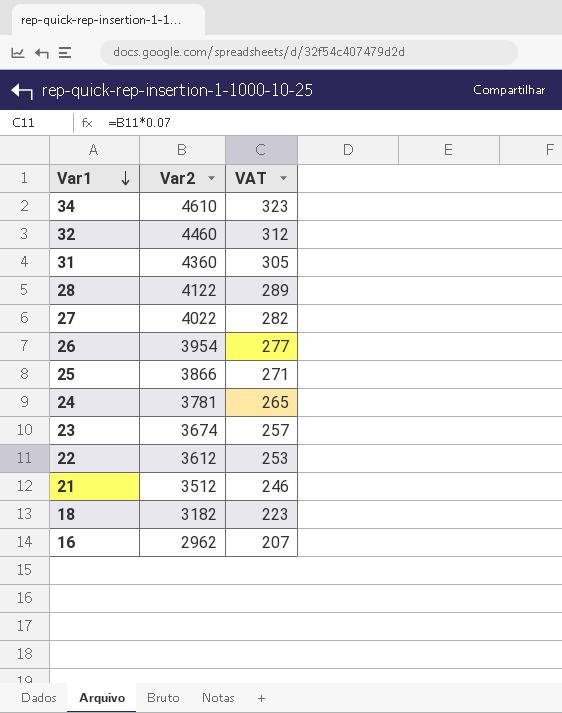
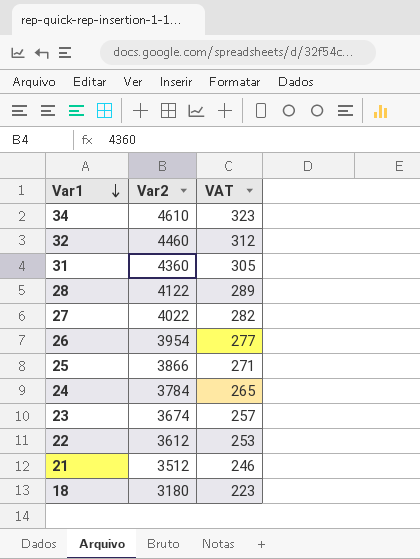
row 16: 2962 | 207 -> none
24 | Var2: 3781 -> 3784
18 | Var2: 3182 -> 3180

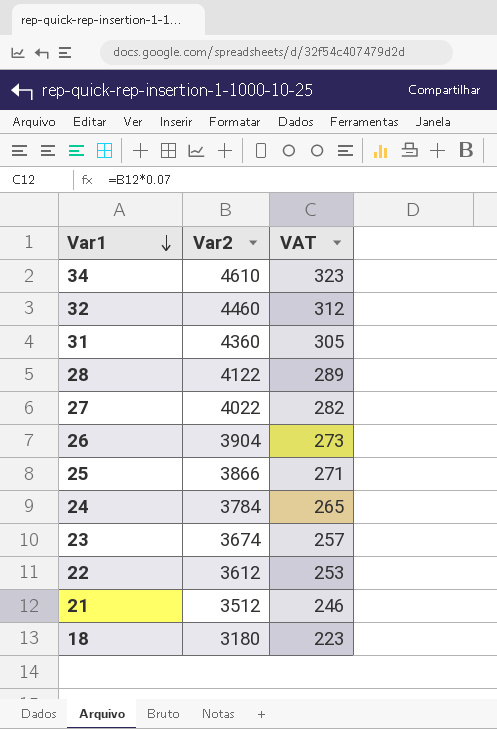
26 | Var2: 3954 -> 3904
26 | VAT: 277 -> 273

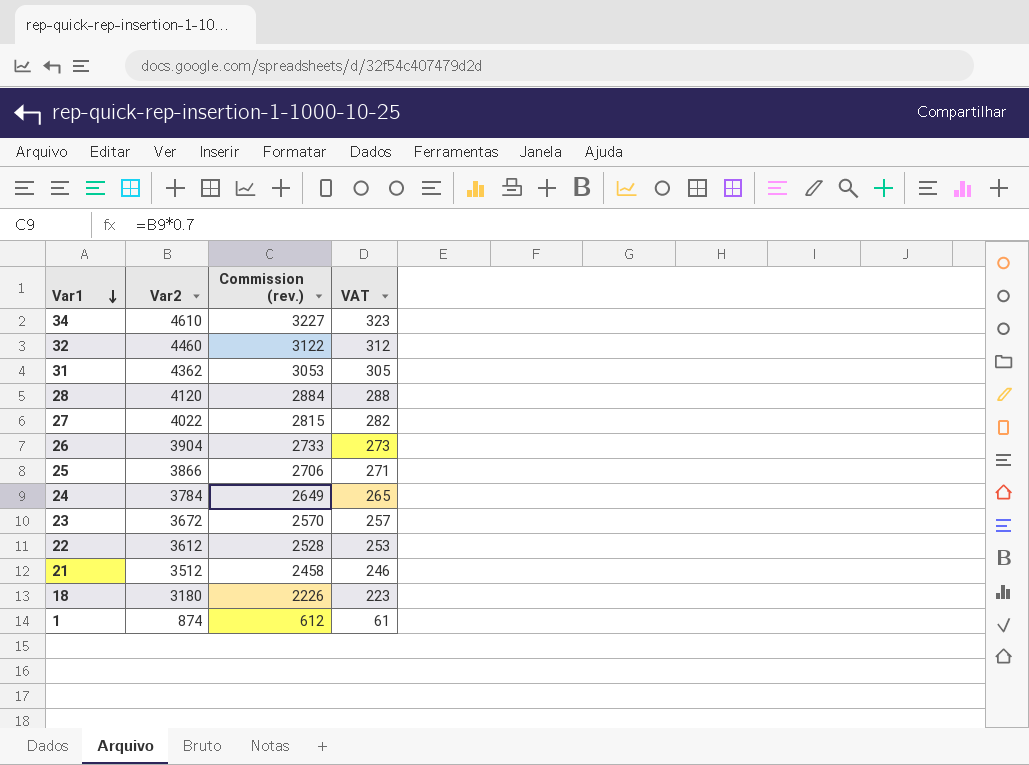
column Commission (rev.) | formula: none -> [Var2] * 0.7
31 | Var2: 4360 -> 4362
28 | Var2: 4122 -> 4120
28 | VAT: 289 -> 288
23 | Var2: 3674 -> 3672
row 1: none -> 874 | 612 | 61

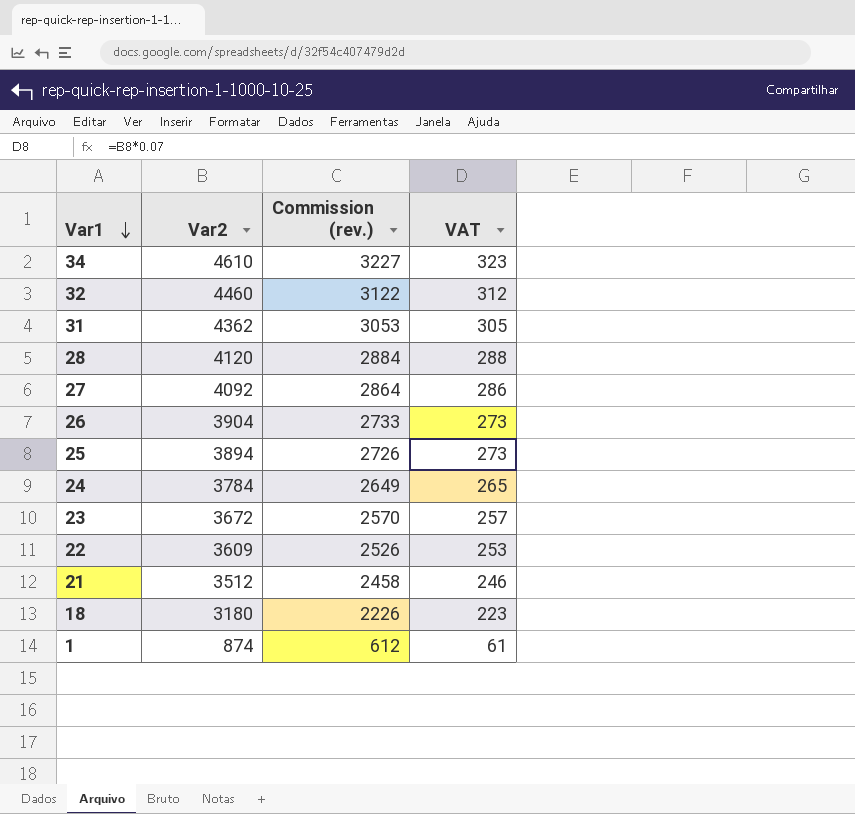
27 | Var2: 4022 -> 4092
27 | Commission (rev.): 2815 -> 2864
27 | VAT: 282 -> 286
25 | Var2: 3866 -> 3894
25 | Commission (rev.): 2706 -> 2726
25 | VAT: 271 -> 273
22 | Var2: 3612 -> 3609
22 | Commission (rev.): 2528 -> 2526

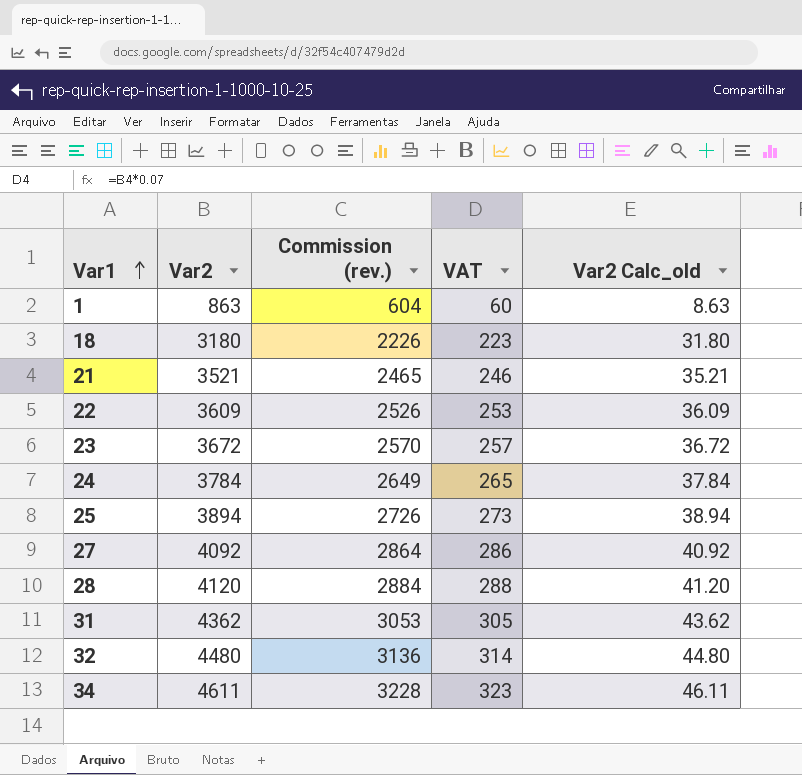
row order: Var1 descending -> Var1 ascending
column Var2 Calc_old | formula: none -> [Var2] * 0.01
row 26: 3904 | 2733 | 273 -> none
1 | Var2: 874 -> 863
1 | Commission (rev.): 612 -> 604
1 | VAT: 61 -> 60
21 | Var2: 3512 -> 3521
21 | Commission (rev.): 2458 -> 2465
32 | Var2: 4460 -> 4480
32 | Commission (rev.): 3122 -> 3136
32 | VAT: 312 -> 314
34 | Var2: 4610 -> 4611
34 | Commission (rev.): 3227 -> 3228

